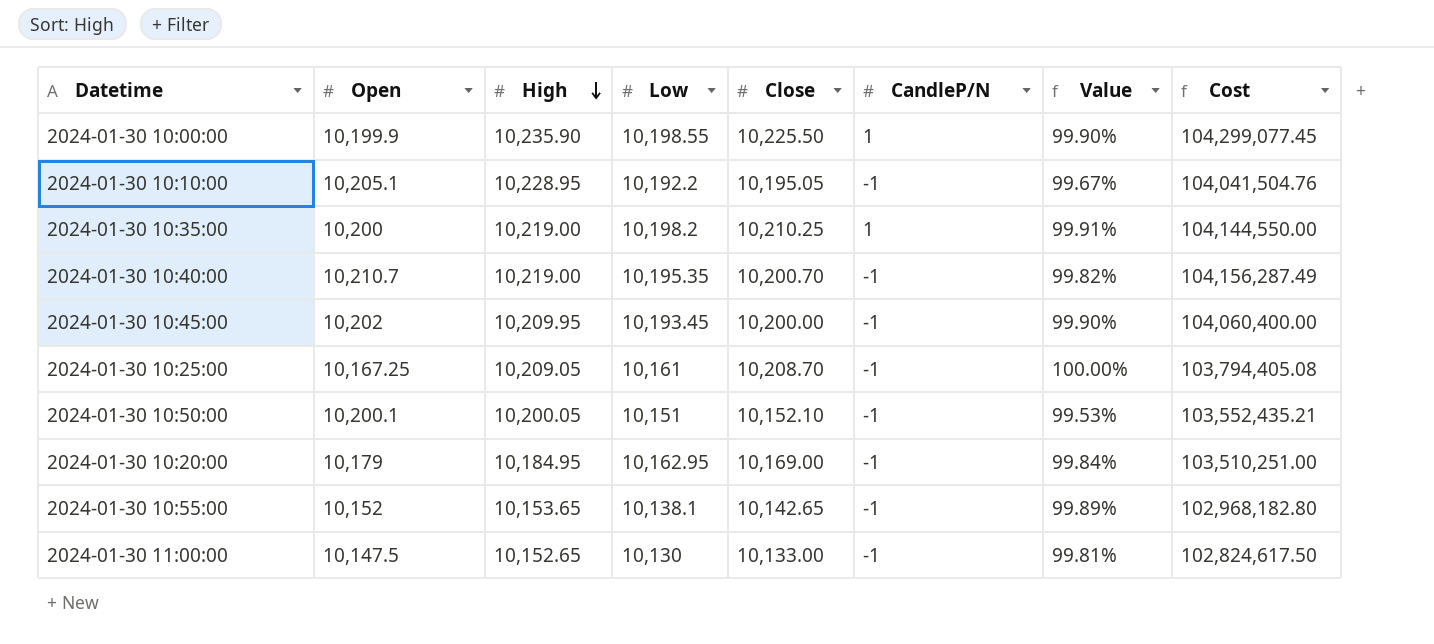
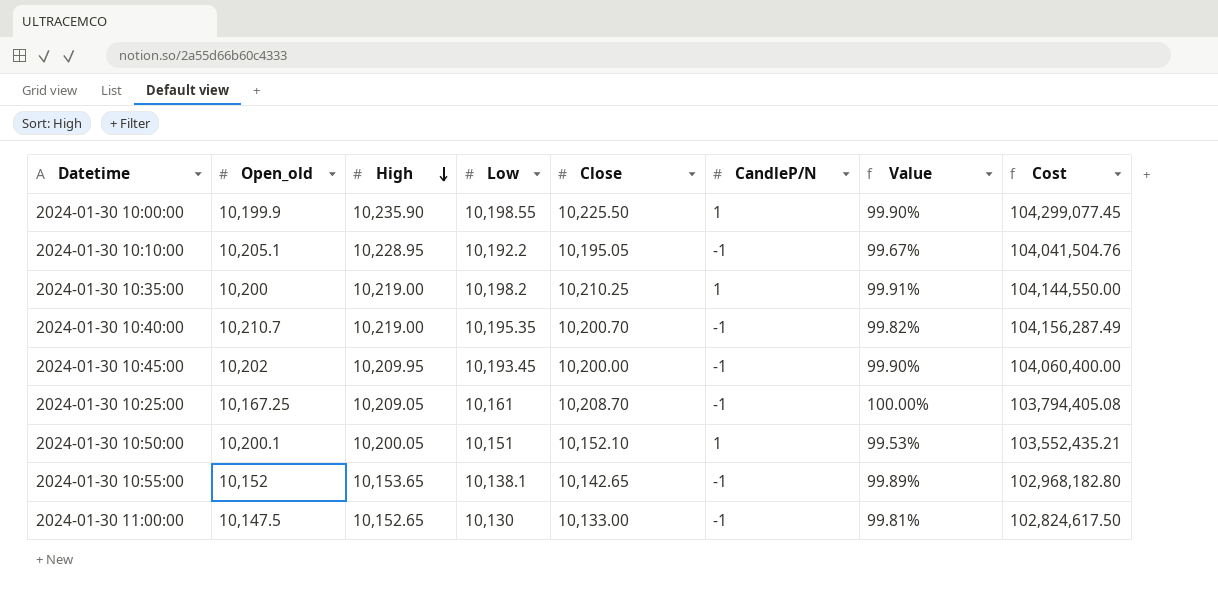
column name: Open -> Open_old
row 2024-01-30 10:20:00: 10,179 | 10,184.95 | 10,162.95 | 10,169.00 | -1 | 99.84% | 103,510,251.00 -> none
2024-01-30 10:50:00 | CandleP/N: -1 -> 1

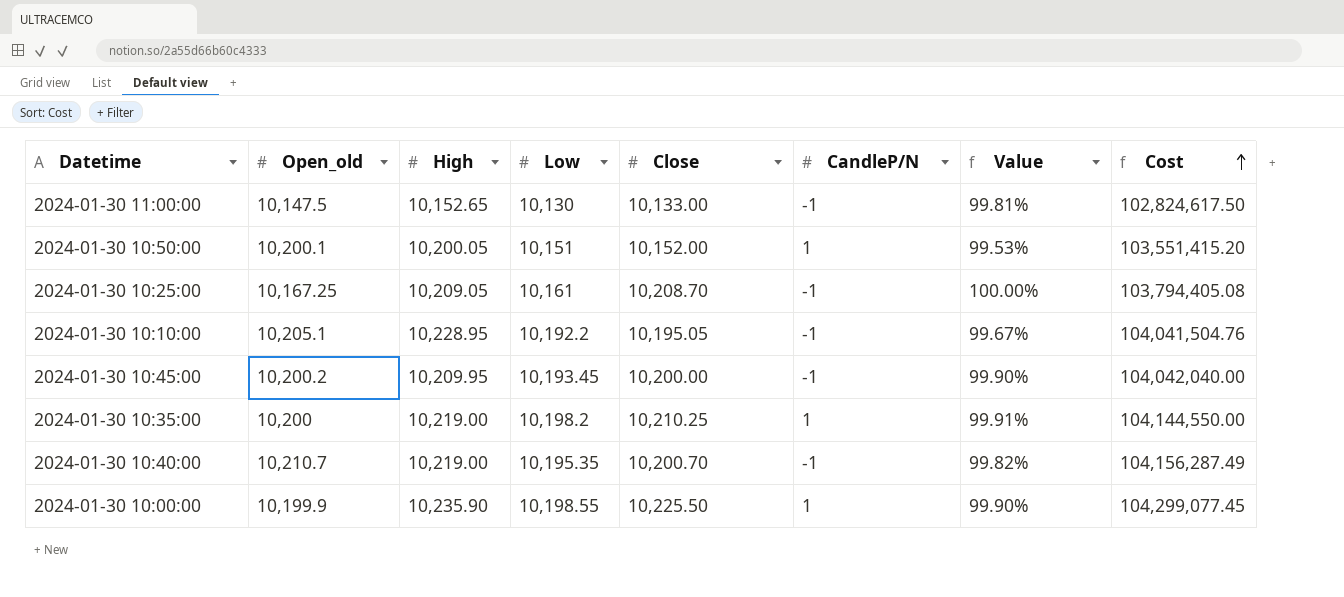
row order: High descending -> Cost ascending
row 2024-01-30 10:55:00: 10,152 | 10,153.65 | 10,138.1 | 10,142.65 | -1 | 99.89% | 102,968,182.80 -> none
2024-01-30 10:50:00 | Close: 10,152.10 -> 10,152.00
2024-01-30 10:50:00 | Cost: 103,552,435.21 -> 103,551,415.20
2024-01-30 10:45:00 | Open_old: 10,202 -> 10,200.2
2024-01-30 10:45:00 | Cost: 104,060,400.00 -> 104,042,040.00

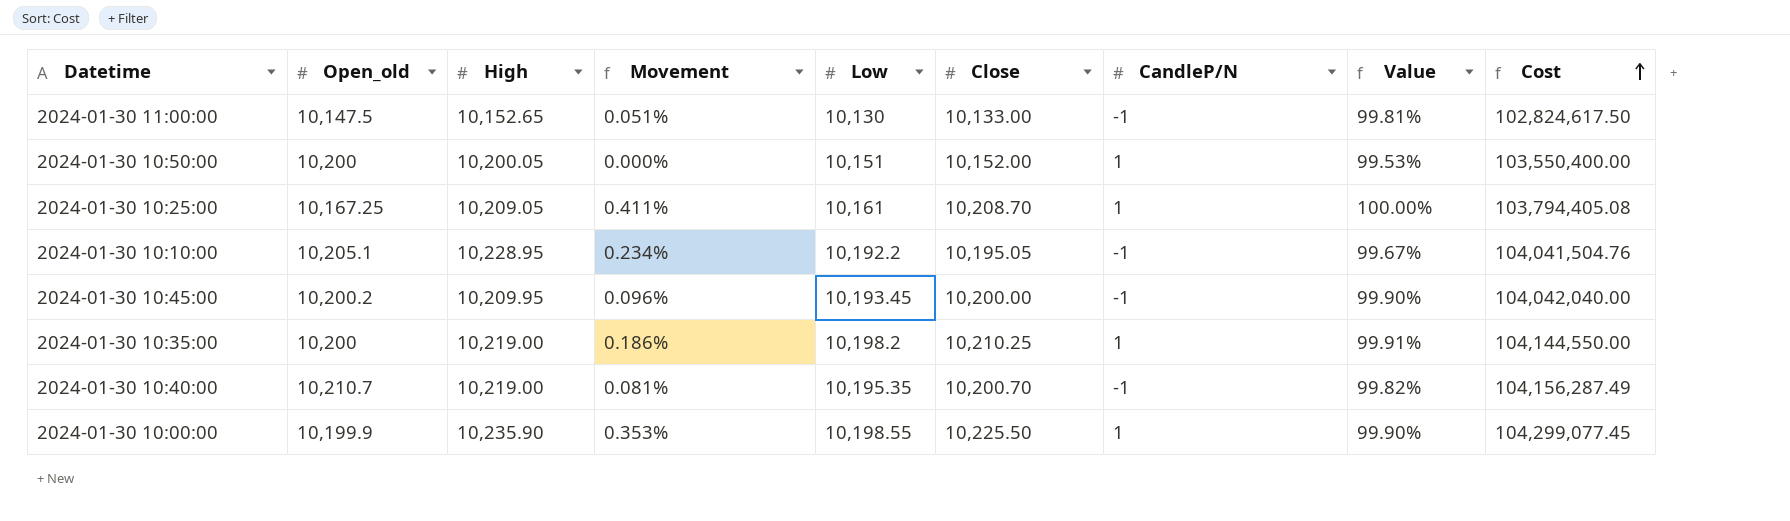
column Movement | formula: none -> ([High] - [Open_old]) / [Open_old]
2024-01-30 10:50:00 | Open_old: 10,200.1 -> 10,200
2024-01-30 10:50:00 | Cost: 103,551,415.20 -> 103,550,400.00
2024-01-30 10:25:00 | CandleP/N: -1 -> 1

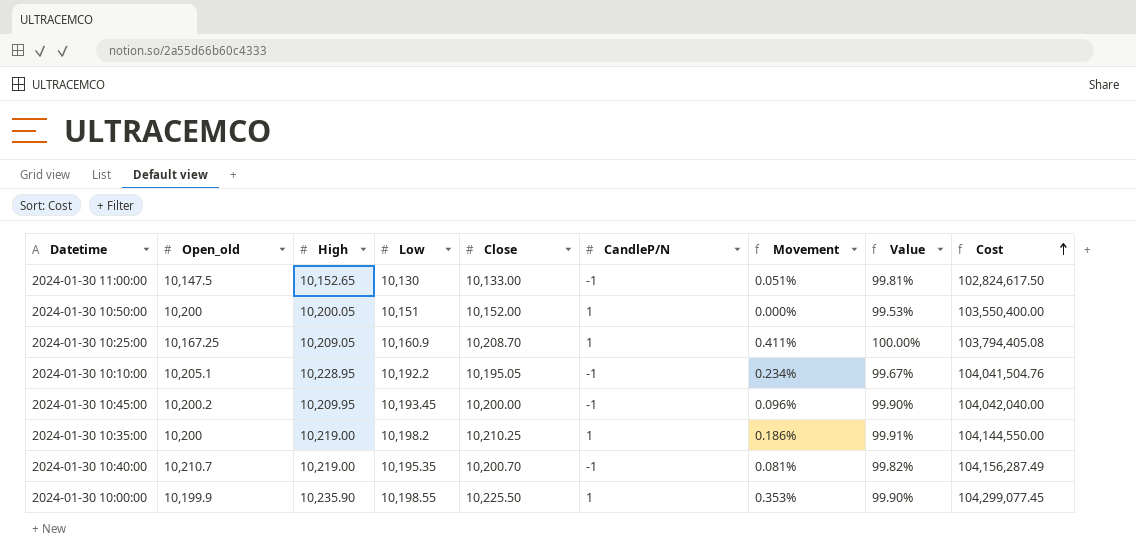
column Movement | position: 4 -> 7
2024-01-30 10:25:00 | Low: 10,161 -> 10,160.9

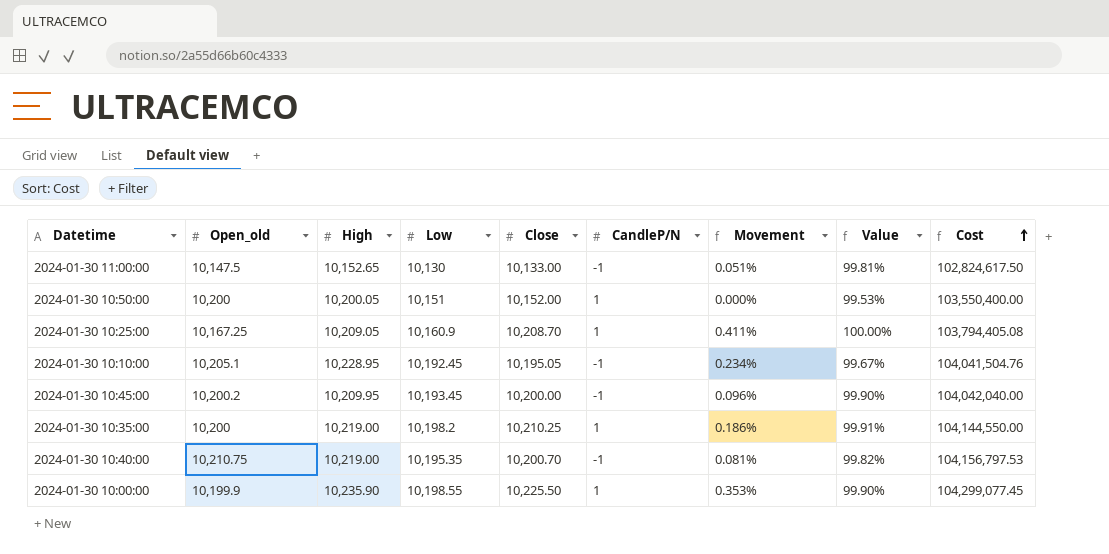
2024-01-30 10:10:00 | Low: 10,192.2 -> 10,192.45
2024-01-30 10:40:00 | Open_old: 10,210.7 -> 10,210.75
2024-01-30 10:40:00 | Cost: 104,156,287.49 -> 104,156,797.53

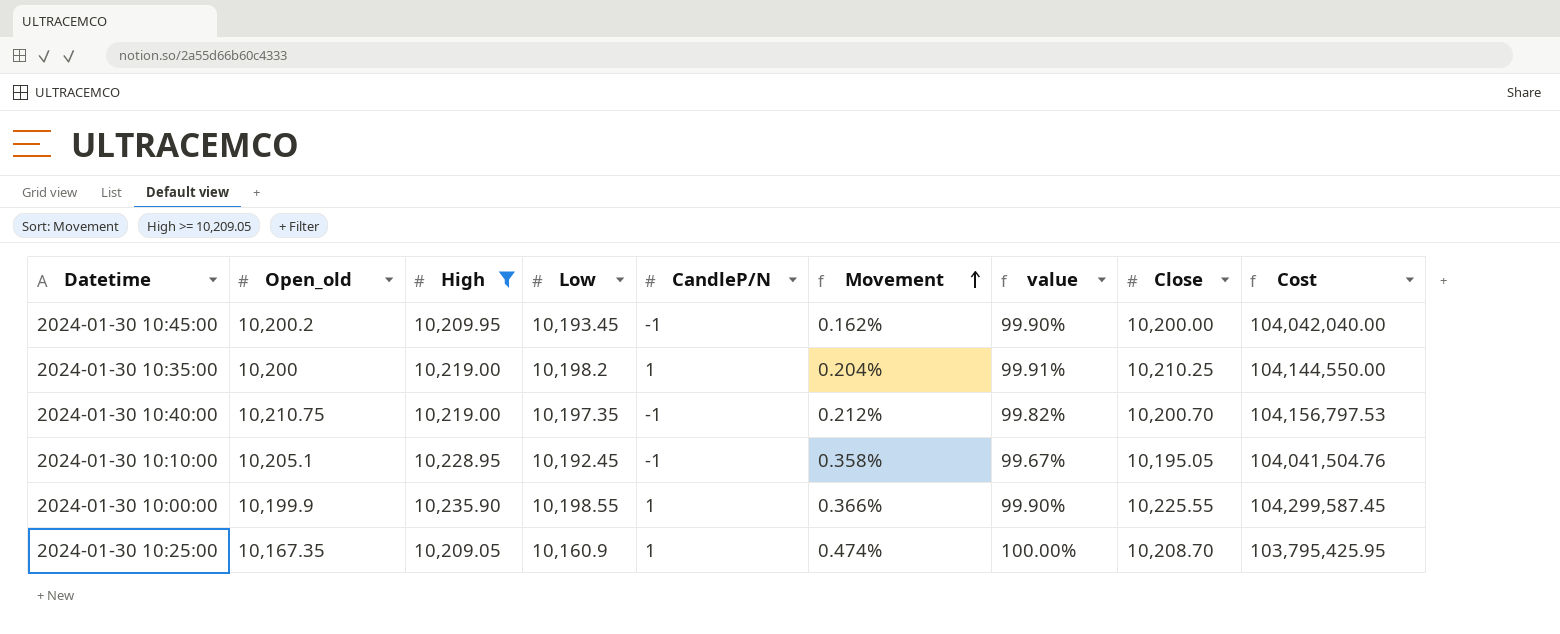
filter: none -> High >= 10,209.05
row order: Cost ascending -> Movement ascending
column Movement | formula: ([High] - [Open_old]) / [Open_old] -> ([High] - [Low]) / [Low]
column name: Value -> value
column Close | position: 5 -> 8
2024-01-30 10:40:00 | Low: 10,195.35 -> 10,197.35
2024-01-30 10:00:00 | Close: 10,225.50 -> 10,225.55
2024-01-30 10:00:00 | Cost: 104,299,077.45 -> 104,299,587.45
2024-01-30 10:25:00 | Open_old: 10,167.25 -> 10,167.35
2024-01-30 10:25:00 | Cost: 103,794,405.08 -> 103,795,425.95

